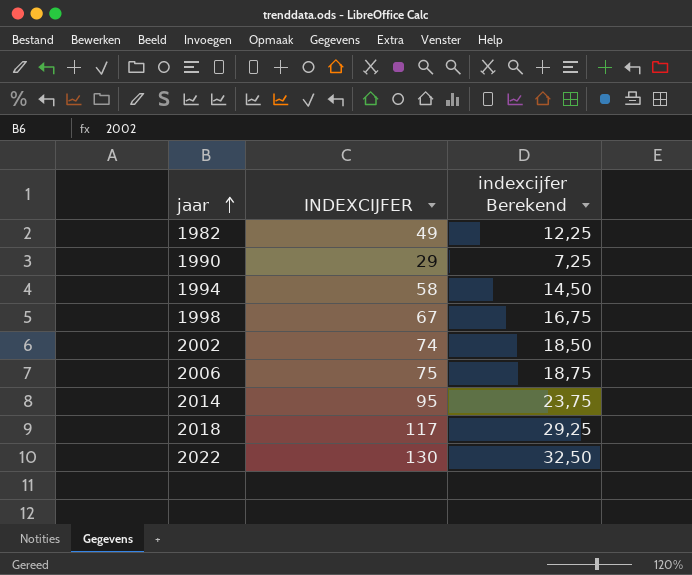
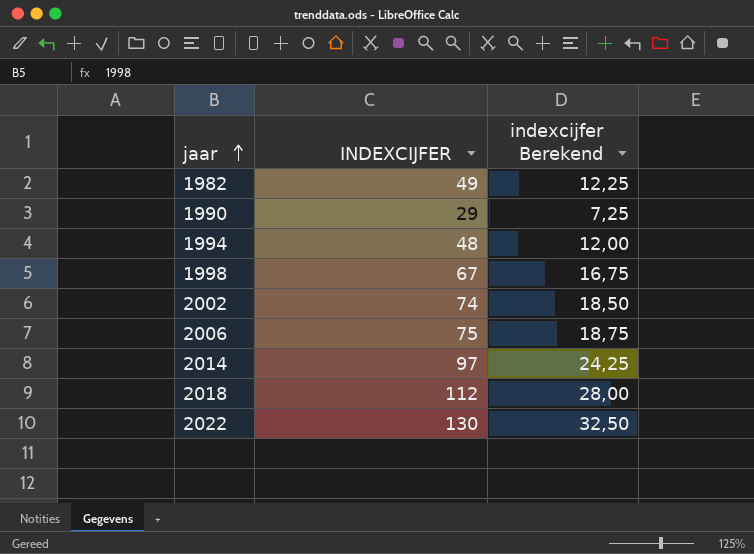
1994 | INDEXCIJFER: 58 -> 48
1994 | indexcijfer Berekend: 14,50 -> 12,00
2014 | INDEXCIJFER: 95 -> 97
2014 | indexcijfer Berekend: 23,75 -> 24,25
2018 | INDEXCIJFER: 117 -> 112
2018 | indexcijfer Berekend: 29,25 -> 28,00

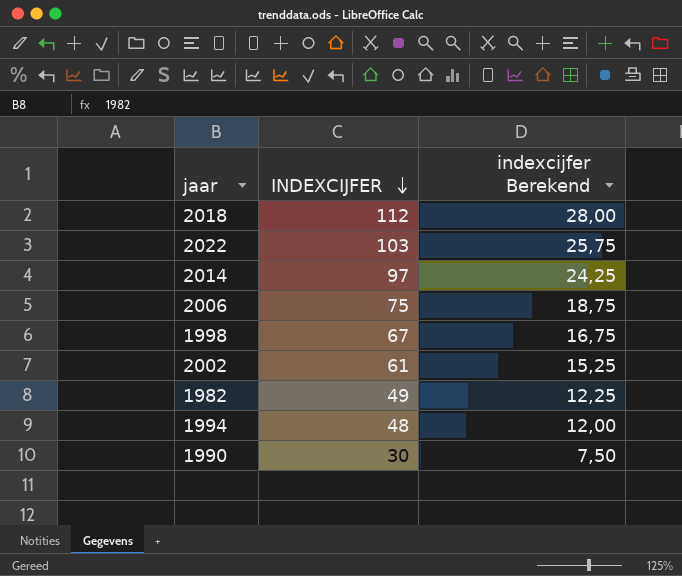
row order: jaar ascending -> INDEXCIJFER descending
2022 | INDEXCIJFER: 130 -> 103
2022 | indexcijfer Berekend: 32,50 -> 25,75
2002 | INDEXCIJFER: 74 -> 61
2002 | indexcijfer Berekend: 18,50 -> 15,25
1990 | INDEXCIJFER: 29 -> 30
1990 | indexcijfer Berekend: 7,25 -> 7,50

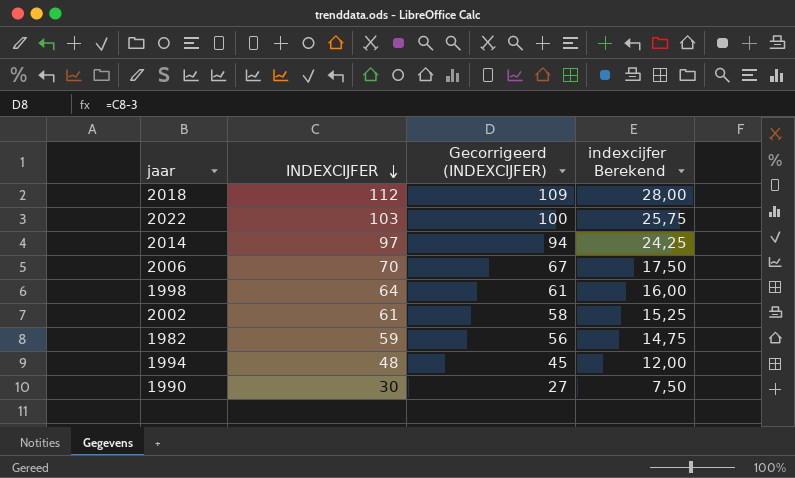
column Gecorrigeerd (INDEXCIJFER) | formula: none -> [INDEXCIJFER] - 3
2006 | INDEXCIJFER: 75 -> 70
2006 | indexcijfer Berekend: 18,75 -> 17,50
1998 | INDEXCIJFER: 67 -> 64
1998 | indexcijfer Berekend: 16,75 -> 16,00
1982 | INDEXCIJFER: 49 -> 59
1982 | indexcijfer Berekend: 12,25 -> 14,75

